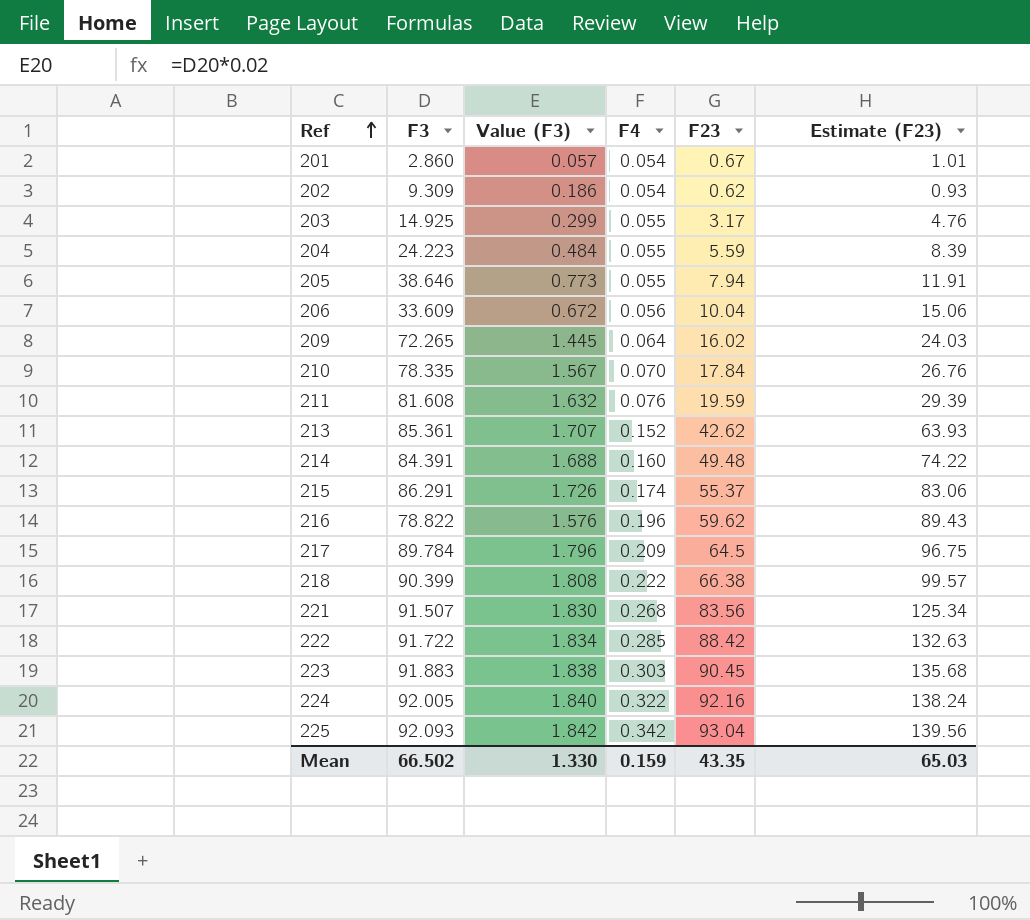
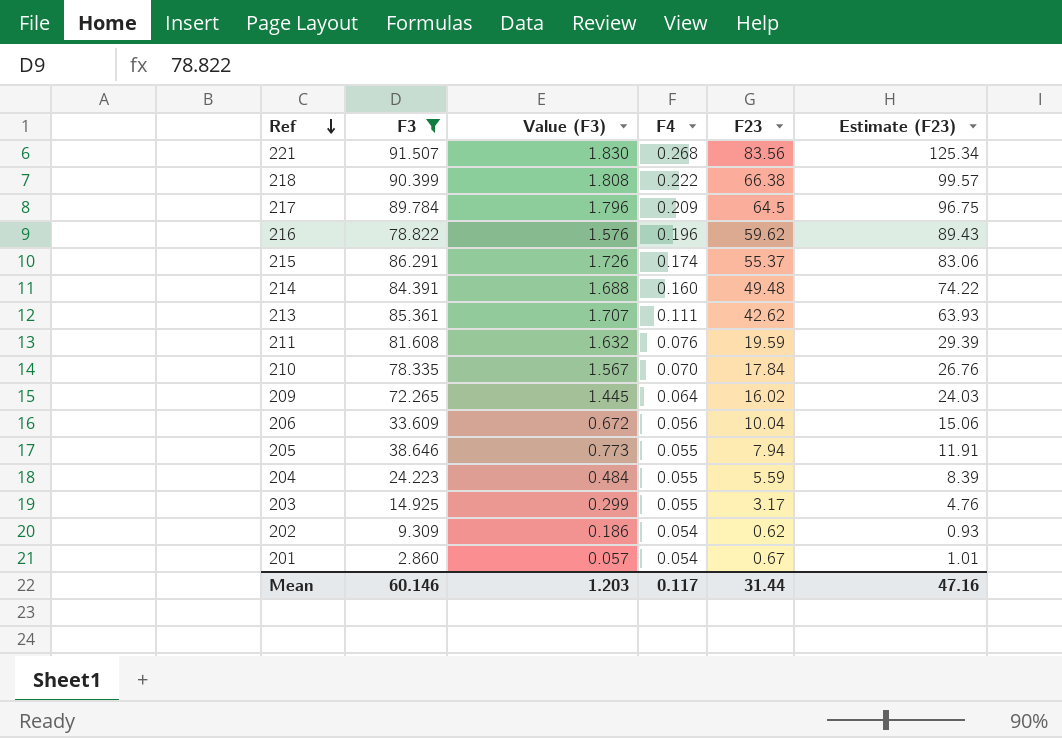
filter: none -> F3 <= 91.507
row order: Ref ascending -> Ref descending
213 | F4: 0.152 -> 0.111
Mean | F3: 66.502 -> 60.146
Mean | Value (F3): 1.330 -> 1.203
Mean | F4: 0.159 -> 0.117
Mean | F23: 43.35 -> 31.44
Mean | Estimate (F23): 65.03 -> 47.16

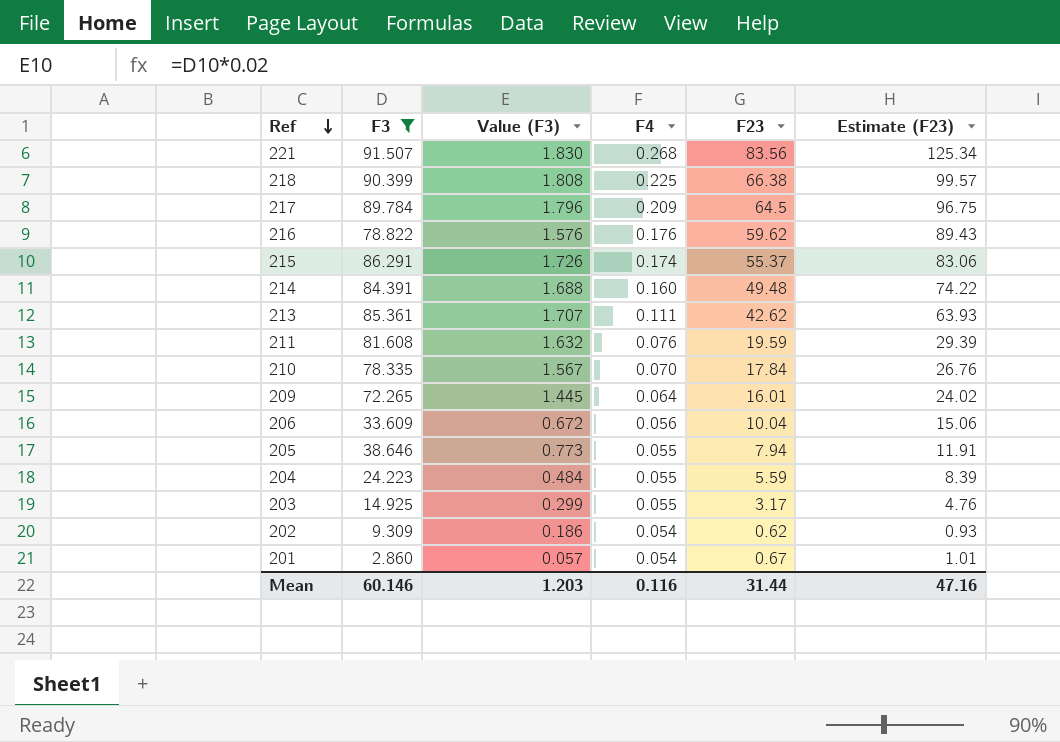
218 | F4: 0.222 -> 0.225
216 | F4: 0.196 -> 0.176
209 | F23: 16.02 -> 16.01
209 | Estimate (F23): 24.03 -> 24.02
Mean | F4: 0.117 -> 0.116

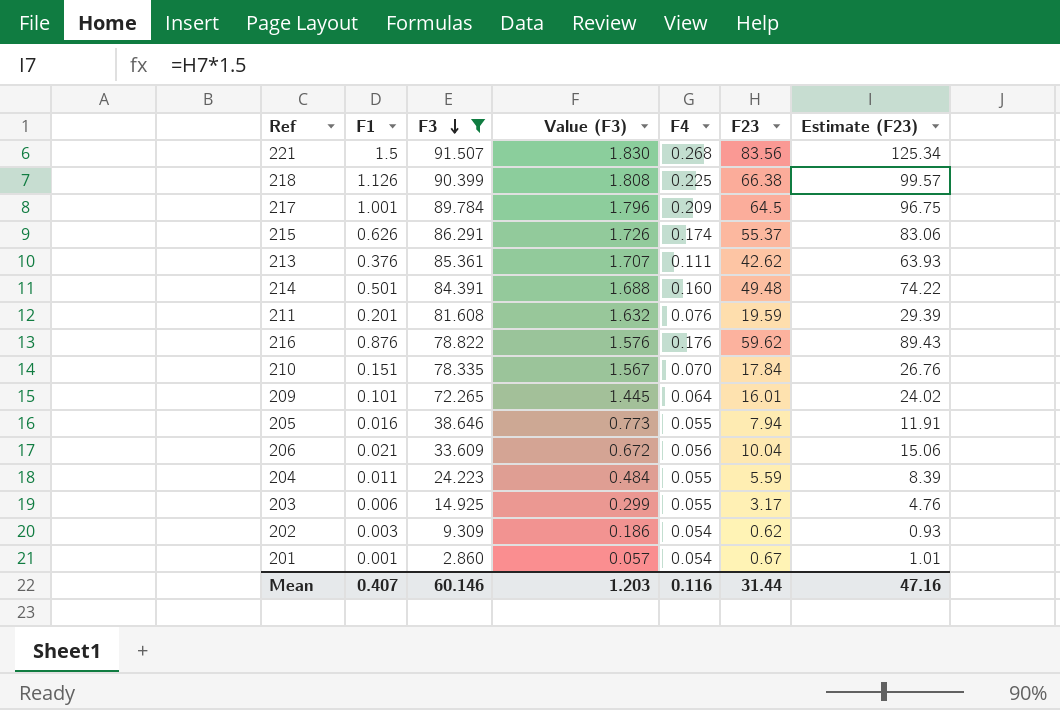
row order: Ref descending -> F3 descending
column F1 | position: none -> 2

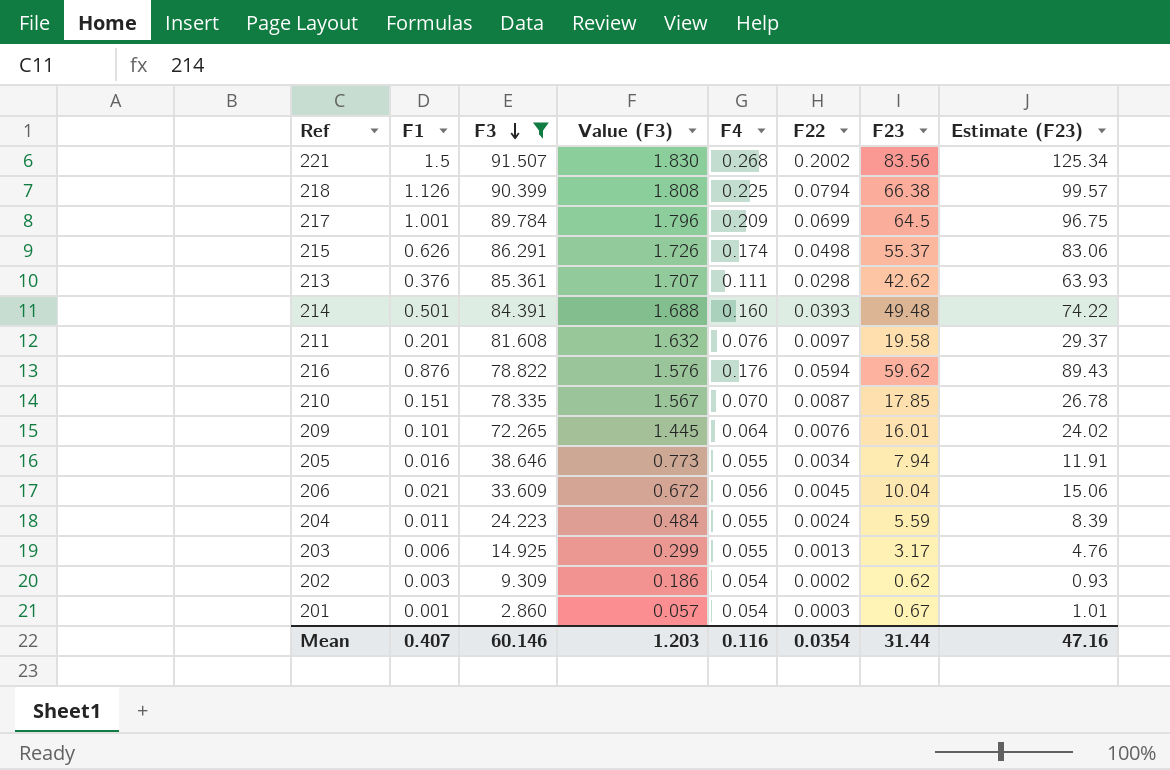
column F22 | position: none -> 6
211 | F23: 19.59 -> 19.58
211 | Estimate (F23): 29.39 -> 29.37
210 | F23: 17.84 -> 17.85
210 | Estimate (F23): 26.76 -> 26.78

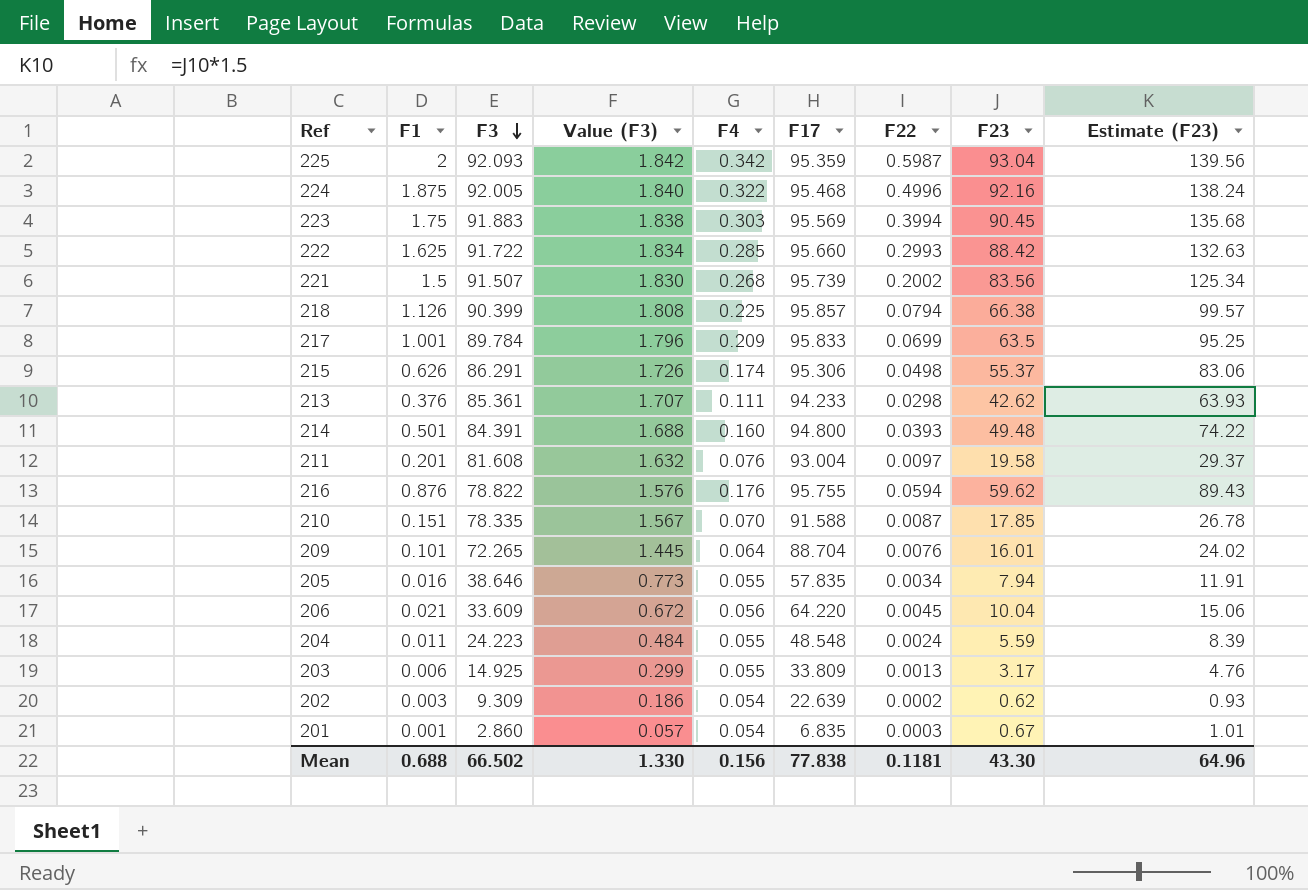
filter: F3 <= 91.507 -> none
column F17 | position: none -> 6
217 | F23: 64.5 -> 63.5
217 | Estimate (F23): 96.75 -> 95.25
Mean | F1: 0.407 -> 0.688
Mean | F3: 60.146 -> 66.502
Mean | Value (F3): 1.203 -> 1.330
Mean | F4: 0.116 -> 0.156
Mean | F22: 0.0354 -> 0.1181
Mean | F23: 31.44 -> 43.30
Mean | Estimate (F23): 47.16 -> 64.96

